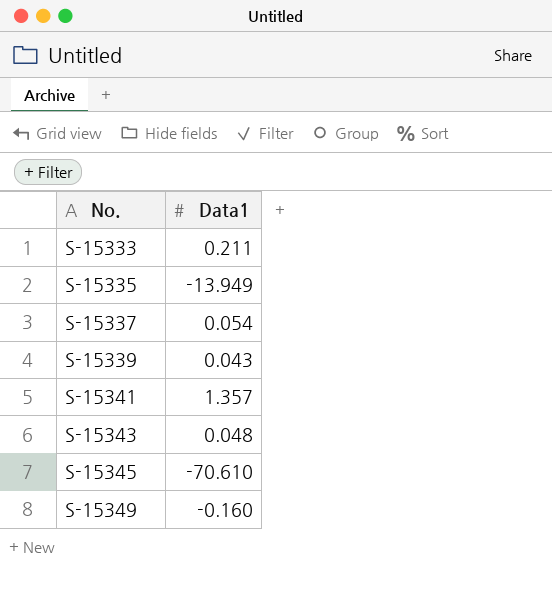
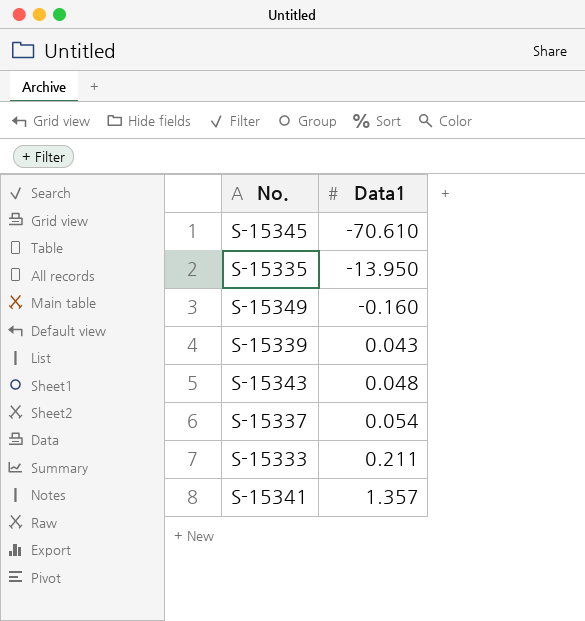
row order: No. ascending -> Data1 ascending
S-15335 | Data1: -13.949 -> -13.950

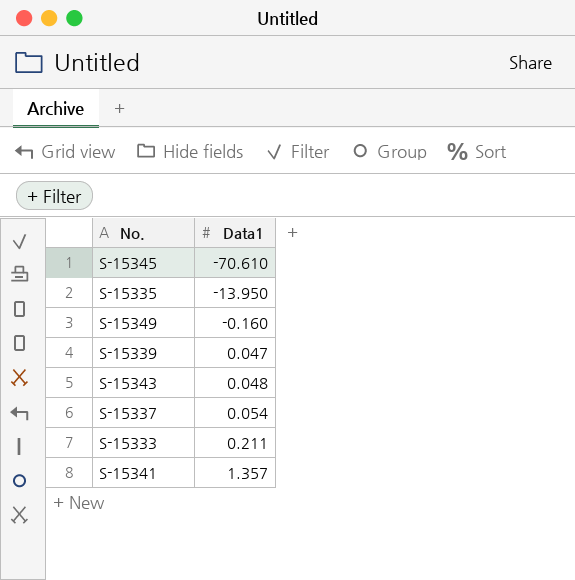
S-15339 | Data1: 0.043 -> 0.047

